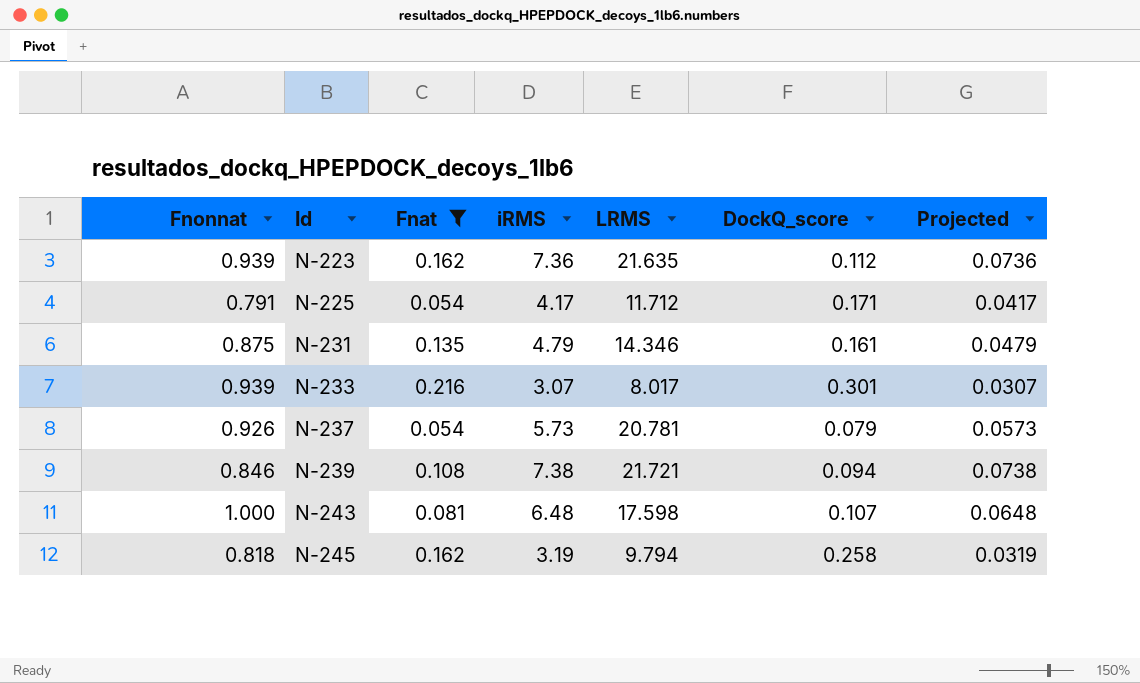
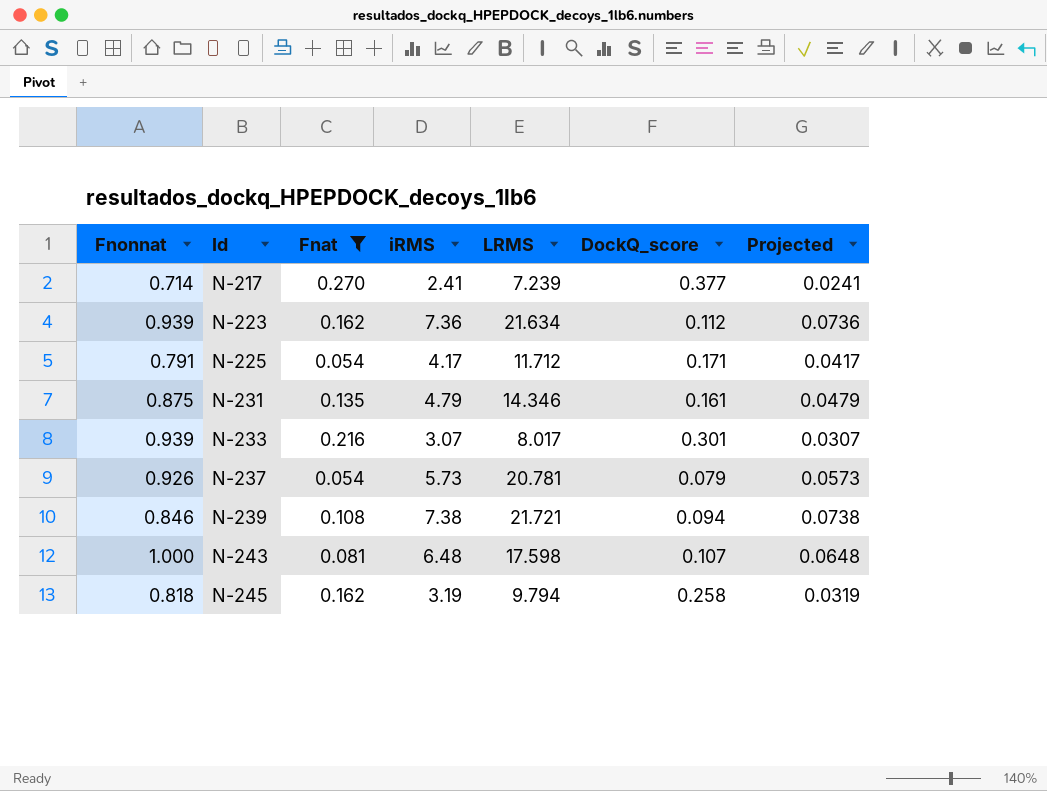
row N-217: none -> 0.714 | 0.270 | 2.41 | 7.239 | 0.377 | 0.0241
N-223 | LRMS: 21.635 -> 21.634

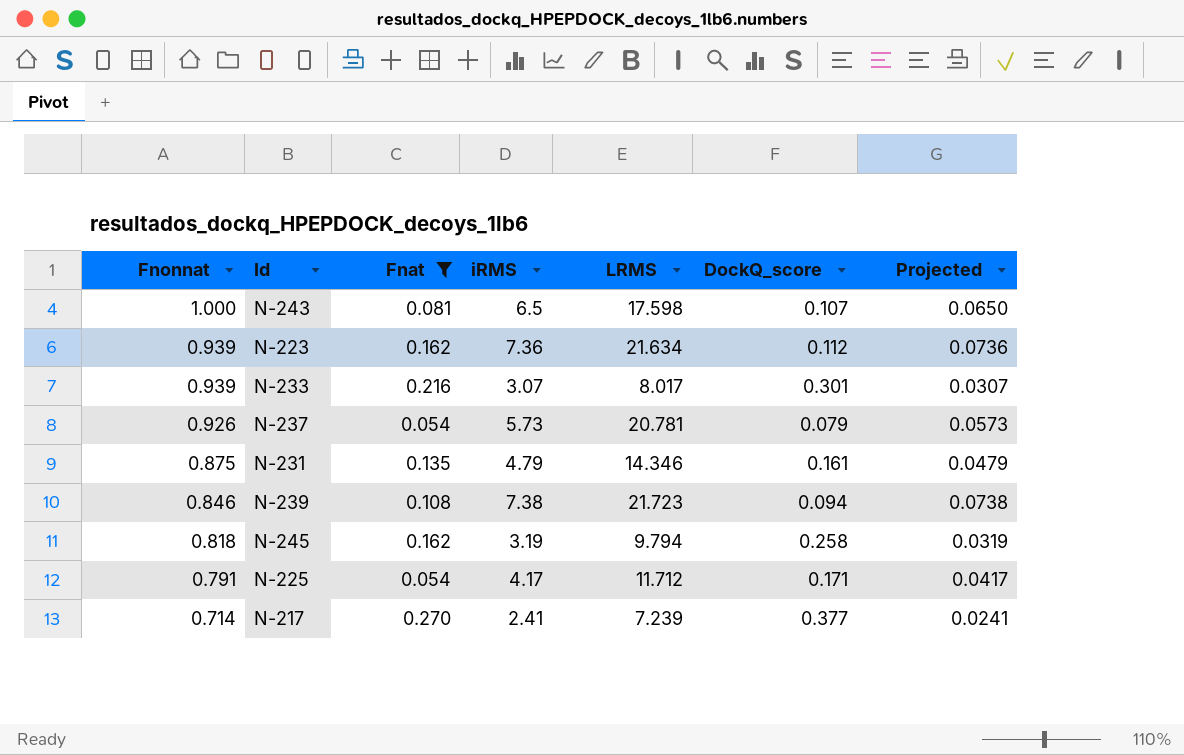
row order: Id ascending -> Fnonnat descending
N-243 | iRMS: 6.48 -> 6.5
N-243 | Projected: 0.0648 -> 0.0650
N-239 | LRMS: 21.721 -> 21.723

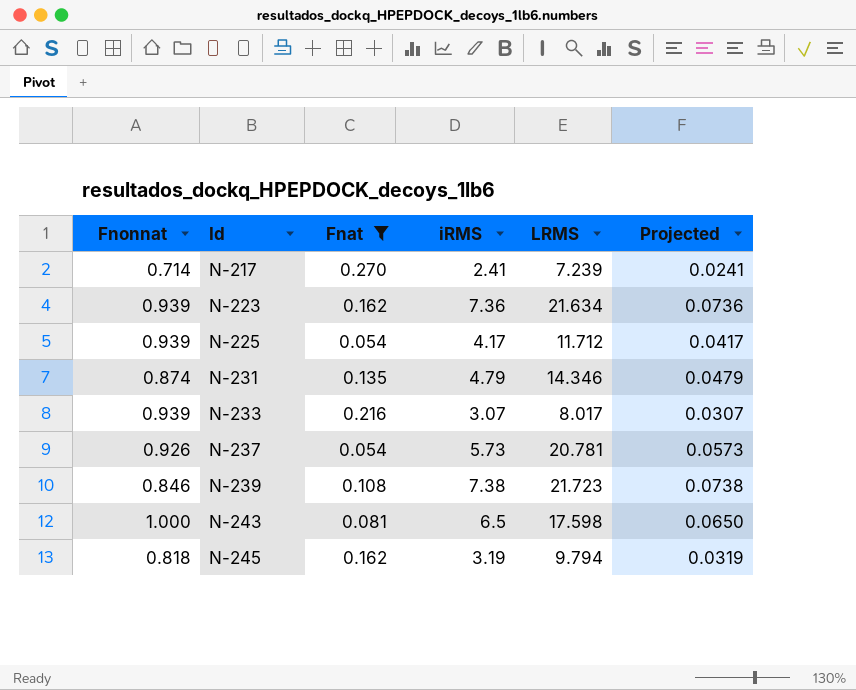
row order: Fnonnat descending -> Id ascending
column DockQ_score | position: 6 -> none
N-225 | Fnonnat: 0.791 -> 0.939
N-231 | Fnonnat: 0.875 -> 0.874

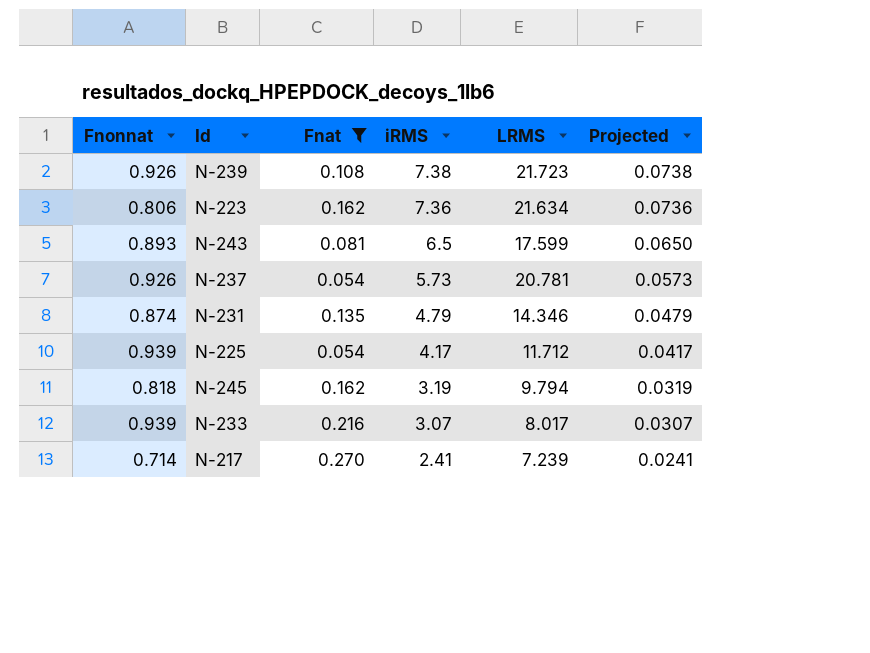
row order: Id ascending -> iRMS descending
N-239 | Fnonnat: 0.846 -> 0.926
N-223 | Fnonnat: 0.939 -> 0.806
N-243 | Fnonnat: 1.000 -> 0.893
N-243 | LRMS: 17.598 -> 17.599

